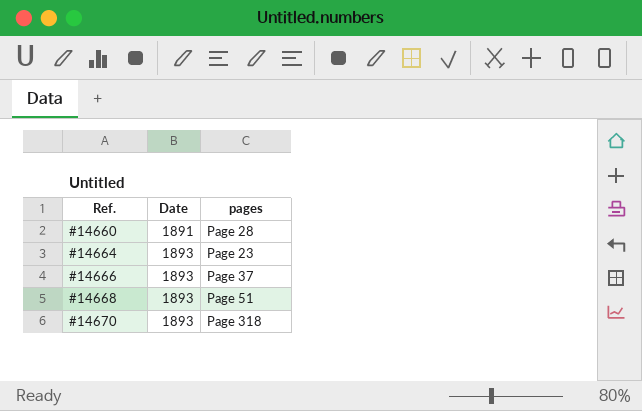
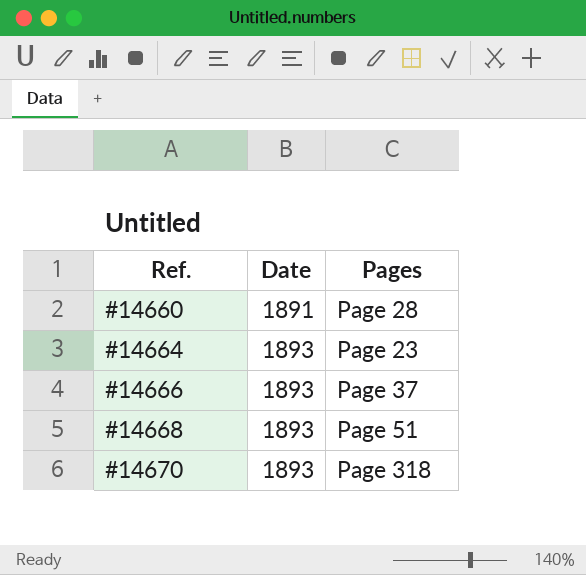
column name: pages -> Pages

